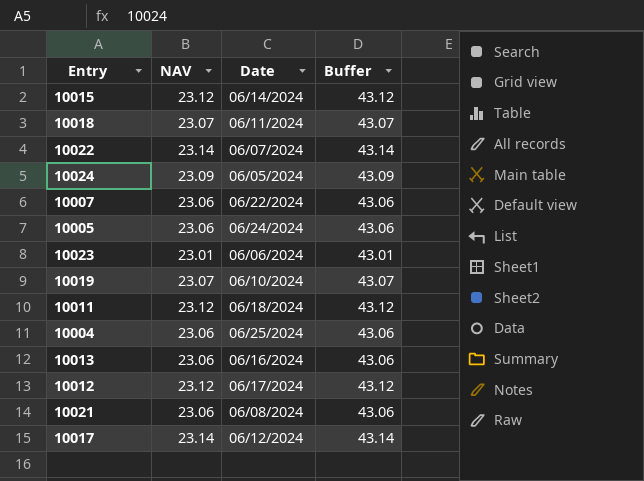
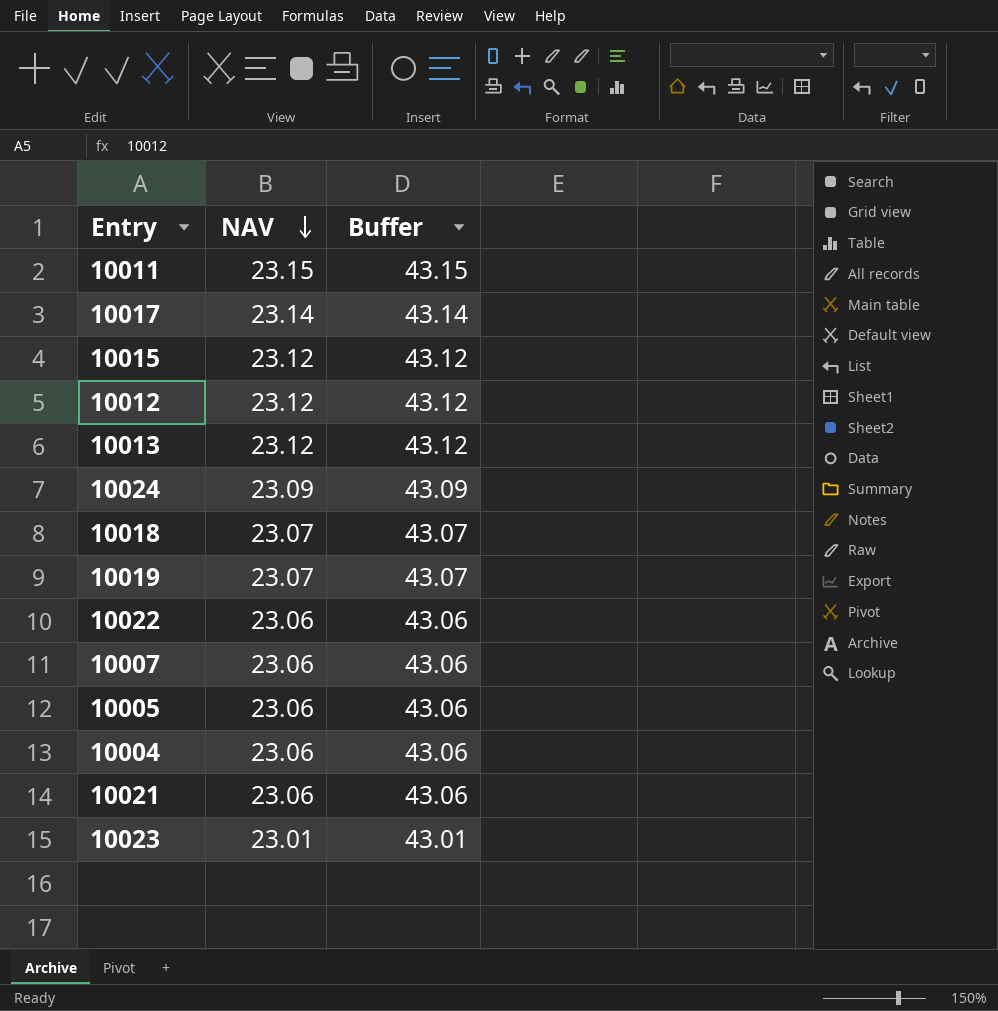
row order: none -> NAV descending
column Date | position: 3 -> none
10011 | NAV: 23.12 -> 23.15
10011 | Buffer: 43.12 -> 43.15
10013 | NAV: 23.06 -> 23.12
10013 | Buffer: 43.06 -> 43.12
10022 | NAV: 23.14 -> 23.06
10022 | Buffer: 43.14 -> 43.06

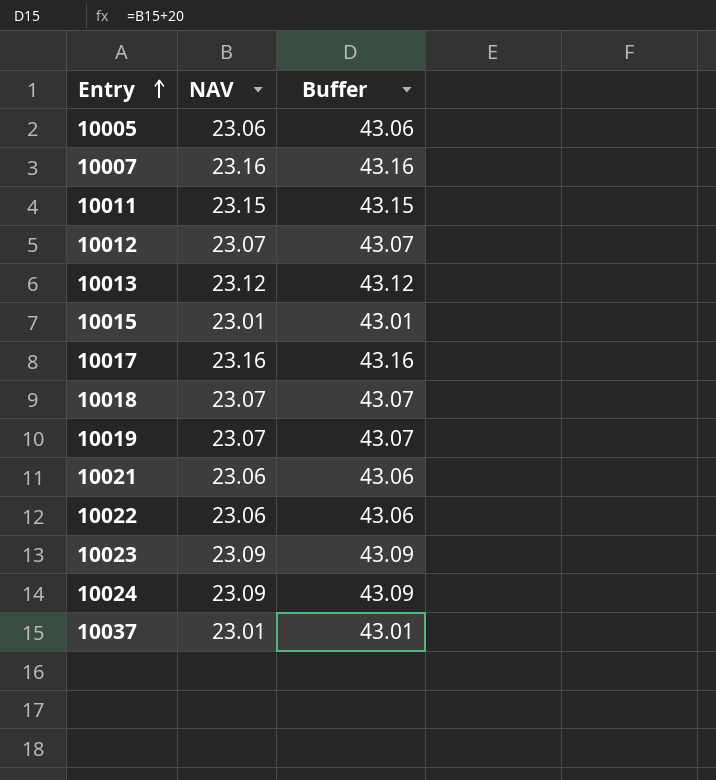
row order: NAV descending -> Entry ascending
row 10004: 23.06 | 43.06 -> none
10007 | NAV: 23.06 -> 23.16
10007 | Buffer: 43.06 -> 43.16
10012 | NAV: 23.12 -> 23.07
10012 | Buffer: 43.12 -> 43.07
10015 | NAV: 23.12 -> 23.01
10015 | Buffer: 43.12 -> 43.01
10017 | NAV: 23.14 -> 23.16
10017 | Buffer: 43.14 -> 43.16
10023 | NAV: 23.01 -> 23.09
10023 | Buffer: 43.01 -> 43.09
row 10037: none -> 23.01 | 43.01

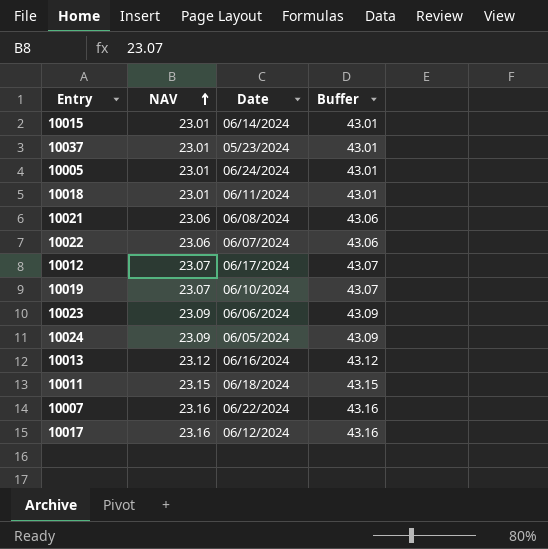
row order: Entry ascending -> NAV ascending
column Date | position: none -> 3
10005 | NAV: 23.06 -> 23.01
10005 | Buffer: 43.06 -> 43.01
10018 | NAV: 23.07 -> 23.01
10018 | Buffer: 43.07 -> 43.01

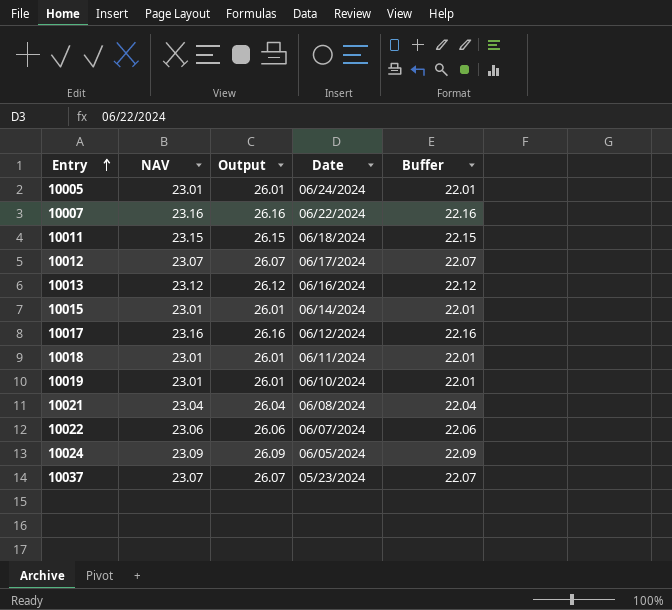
row order: NAV ascending -> Entry ascending
column Output | formula: none -> [NAV] + 3
column Buffer | formula: [NAV] + 20 -> [NAV] - 1
row 10023: 23.09 | 06/06/2024 | 43.09 -> none
10019 | NAV: 23.07 -> 23.01
10021 | NAV: 23.06 -> 23.04
10037 | NAV: 23.01 -> 23.07

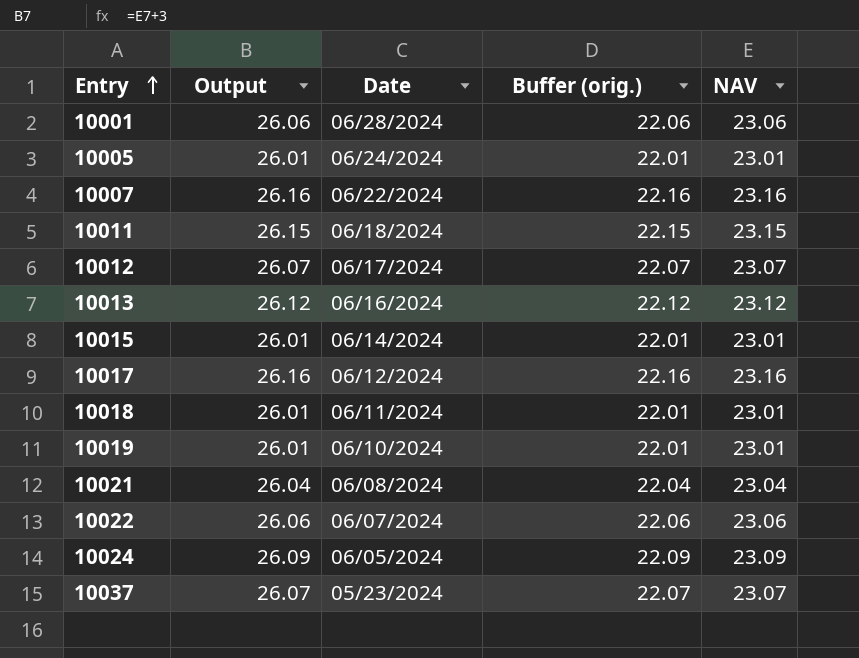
column name: Buffer -> Buffer (orig.)
column NAV | position: 2 -> 5
row 10001: none -> 26.06 | 06/28/2024 | 22.06 | 23.06

